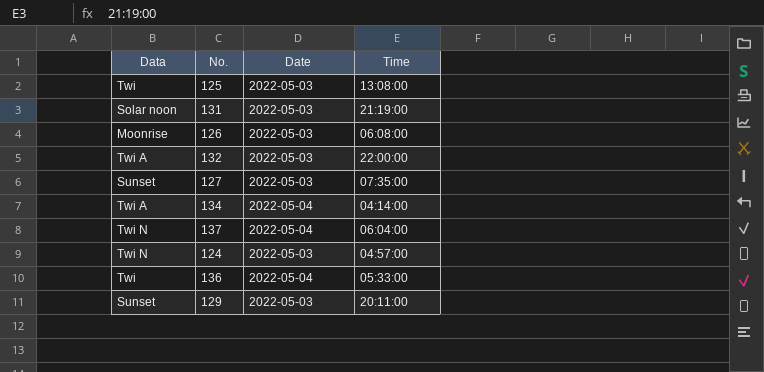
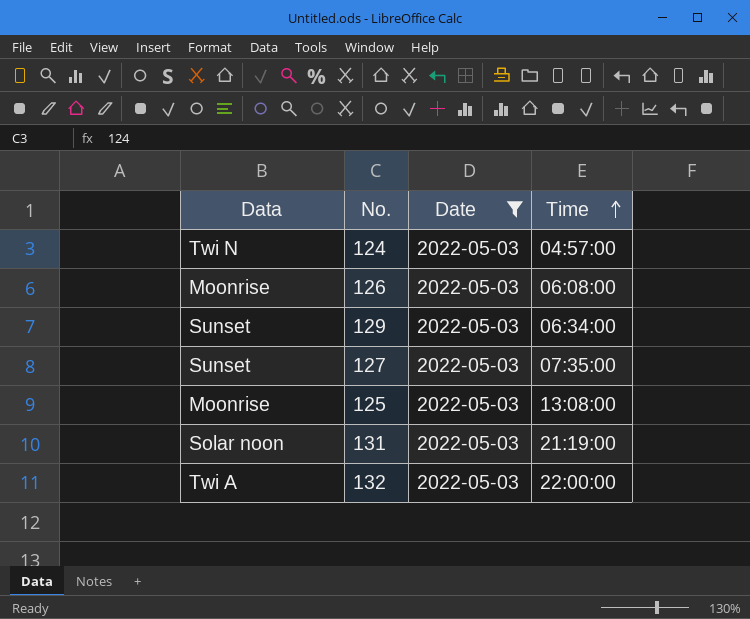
filter: none -> Date = 2022-05-03
row order: none -> Time ascending
129 | Time: 20:11:00 -> 06:34:00
125 | Data: Twi -> Moonrise

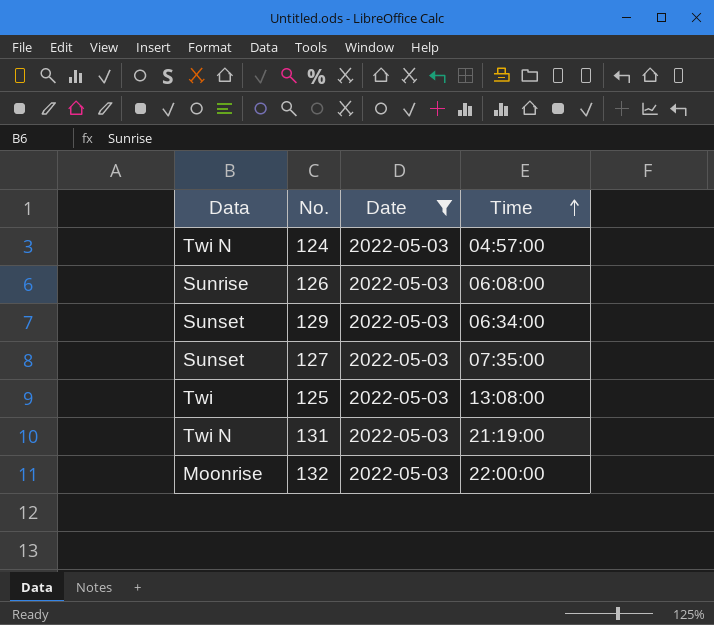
126 | Data: Moonrise -> Sunrise
125 | Data: Moonrise -> Twi
131 | Data: Solar noon -> Twi N
132 | Data: Twi A -> Moonrise

